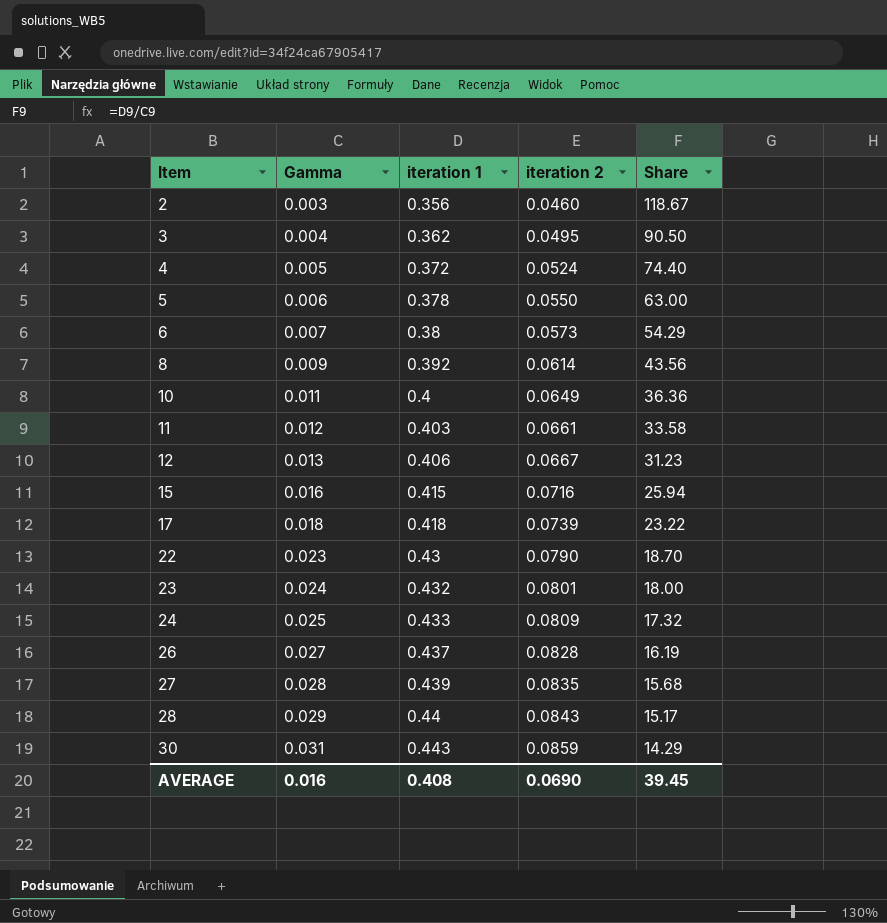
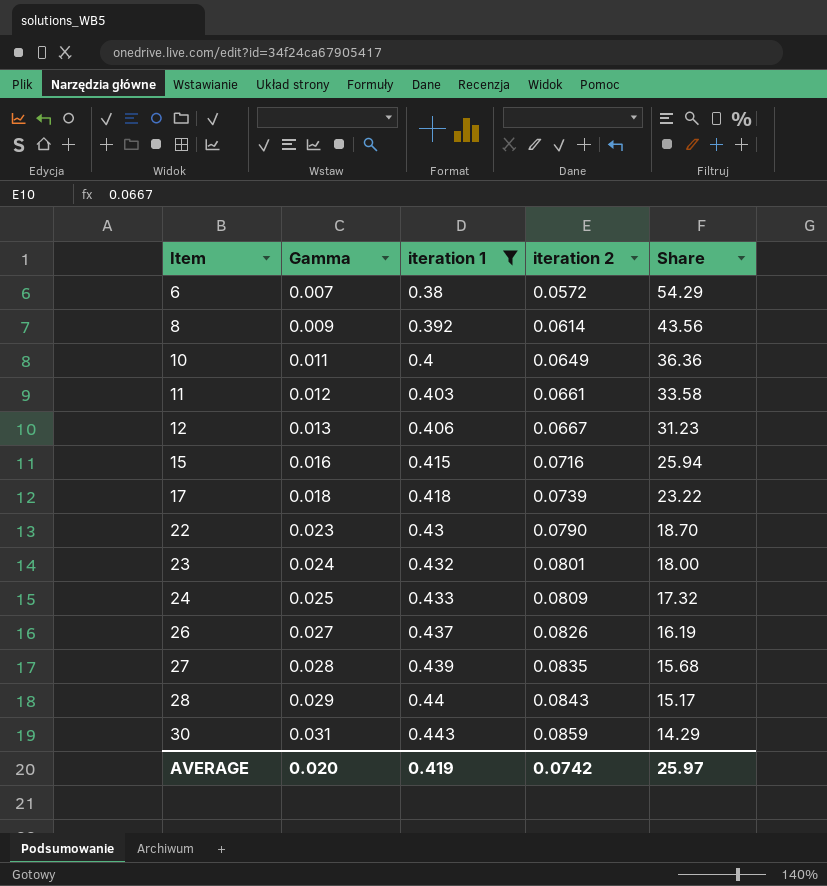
filter: none -> iteration 1 >= 0.38
6 | iteration 2: 0.0573 -> 0.0572
26 | iteration 2: 0.0828 -> 0.0826
AVERAGE | Gamma: 0.016 -> 0.020
AVERAGE | iteration 1: 0.408 -> 0.419
AVERAGE | iteration 2: 0.0690 -> 0.0742
AVERAGE | Share: 39.45 -> 25.97

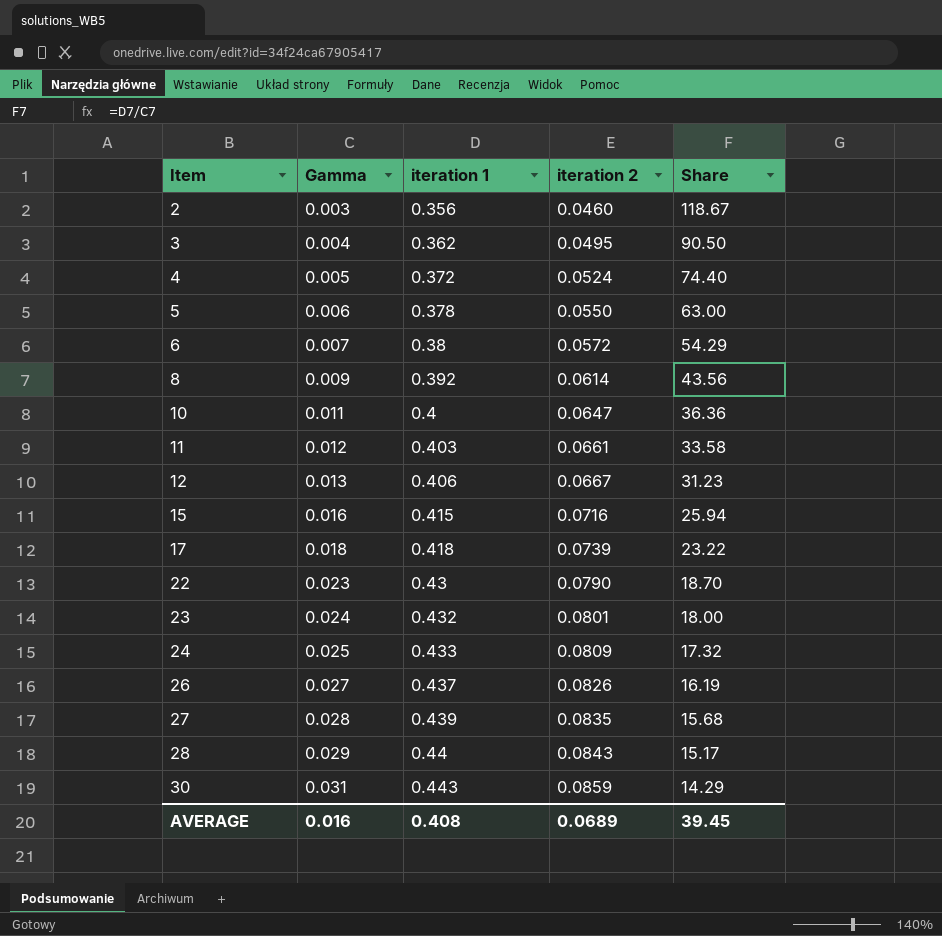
filter: iteration 1 >= 0.38 -> none
10 | iteration 2: 0.0649 -> 0.0647
AVERAGE | Gamma: 0.020 -> 0.016
AVERAGE | iteration 1: 0.419 -> 0.408
AVERAGE | iteration 2: 0.0742 -> 0.0689
AVERAGE | Share: 25.97 -> 39.45

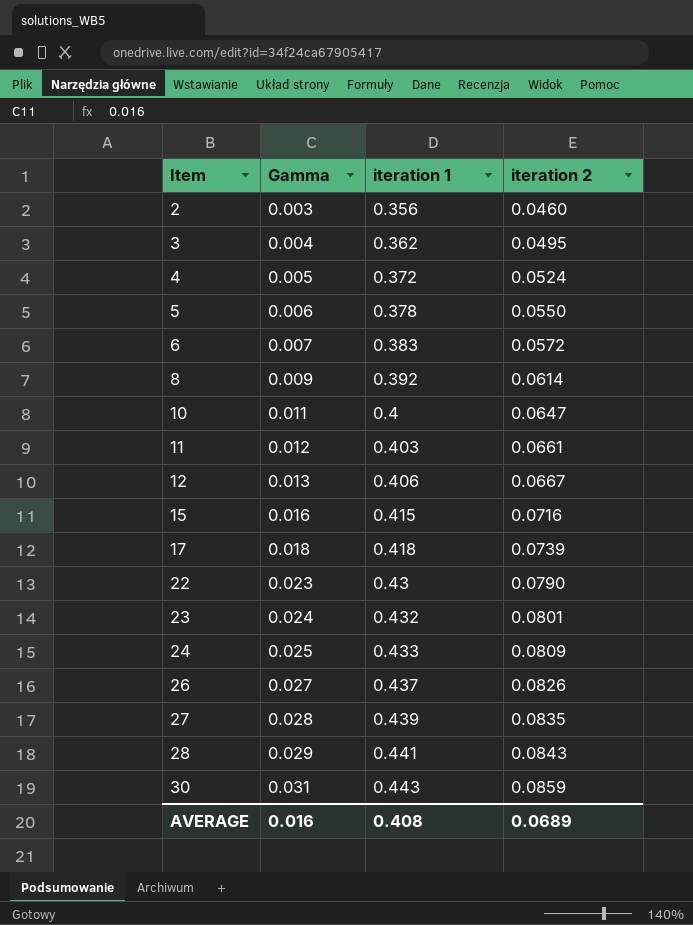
column Share | formula: [iteration 1] / [Gamma] -> none
6 | iteration 1: 0.38 -> 0.383
28 | iteration 1: 0.44 -> 0.441

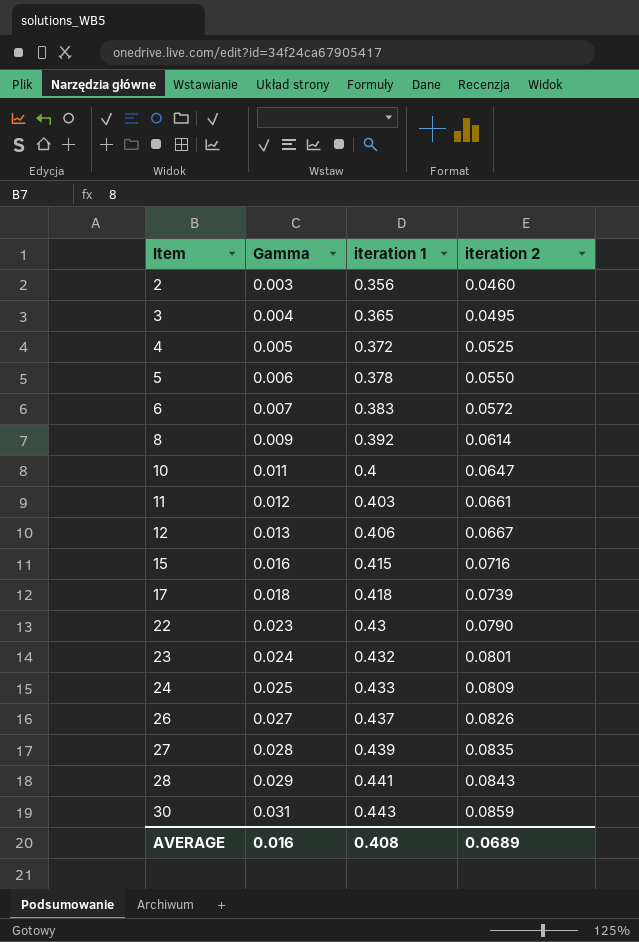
3 | iteration 1: 0.362 -> 0.365
4 | iteration 2: 0.0524 -> 0.0525

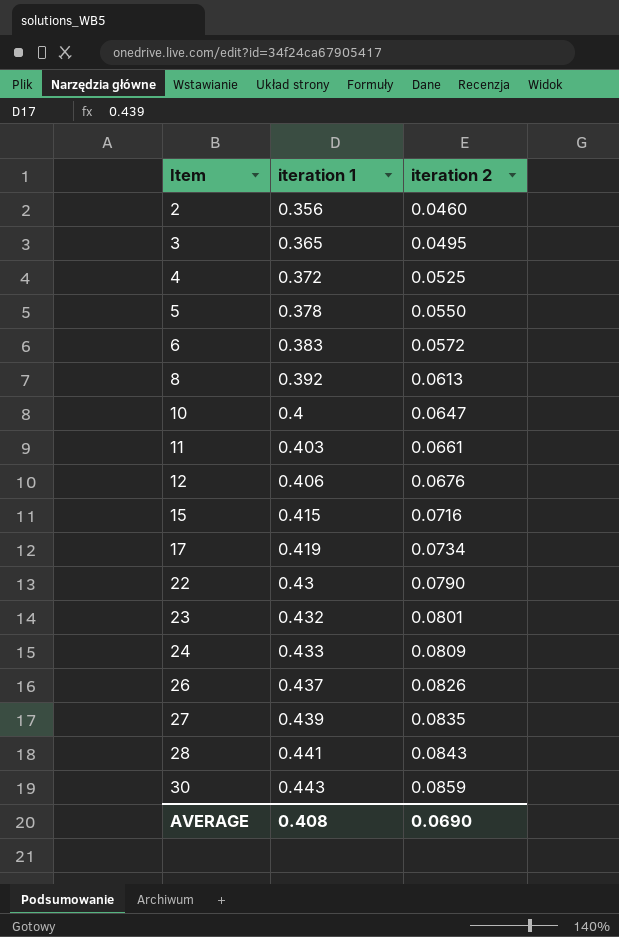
column Gamma | position: 2 -> none
8 | iteration 2: 0.0614 -> 0.0613
12 | iteration 2: 0.0667 -> 0.0676
17 | iteration 1: 0.418 -> 0.419
17 | iteration 2: 0.0739 -> 0.0734
AVERAGE | iteration 2: 0.0689 -> 0.0690

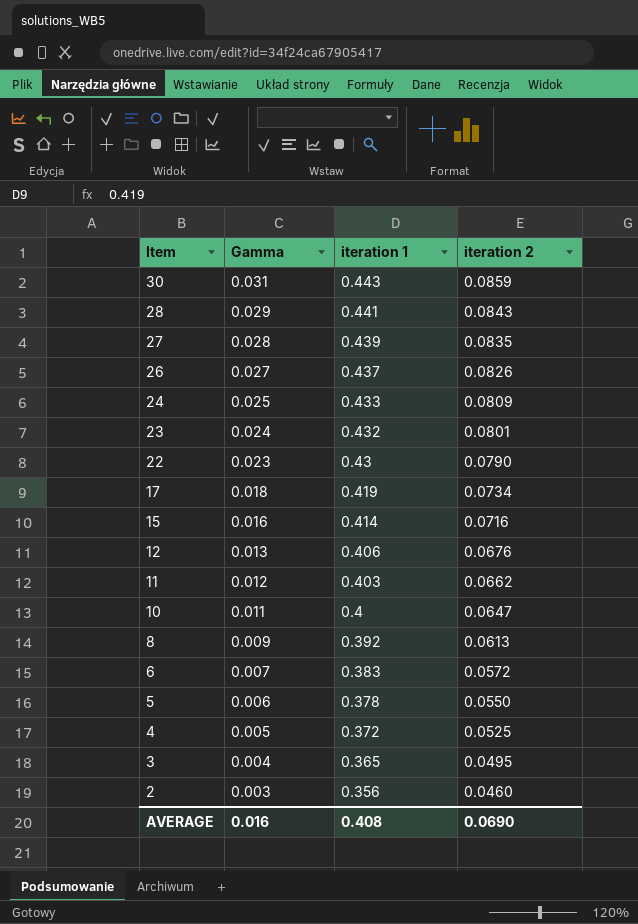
row order: Item ascending -> Item descending
column Gamma | position: none -> 2
15 | iteration 1: 0.415 -> 0.414
11 | iteration 2: 0.0661 -> 0.0662

